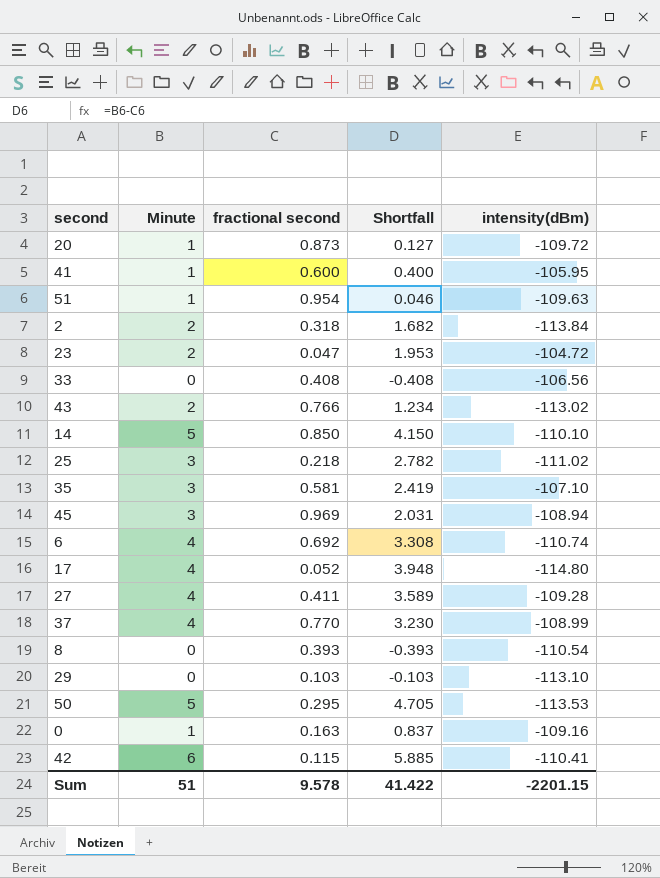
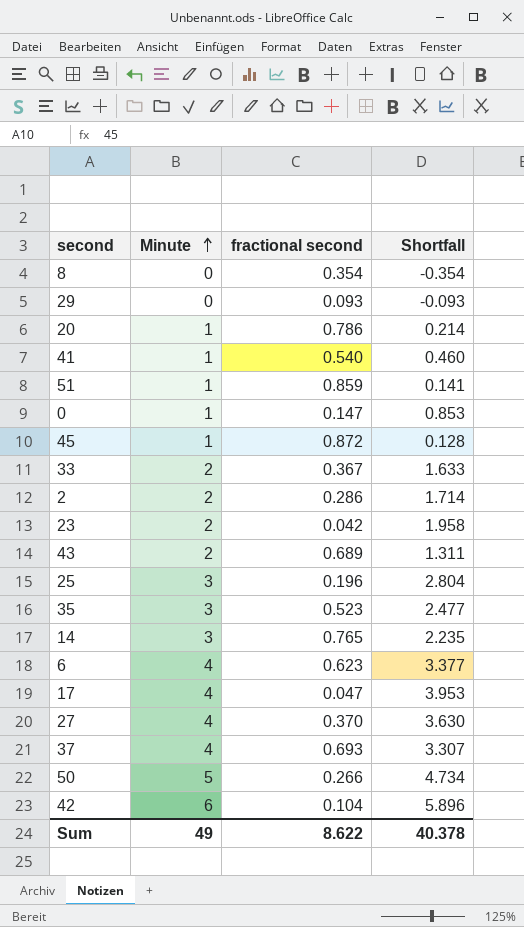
row order: none -> Minute ascending
column intensity(dBm) | position: 5 -> none
8 | fractional second: 0.393 -> 0.354
8 | Shortfall: -0.393 -> -0.354
29 | fractional second: 0.103 -> 0.093
29 | Shortfall: -0.103 -> -0.093
20 | fractional second: 0.873 -> 0.786
20 | Shortfall: 0.127 -> 0.214
41 | fractional second: 0.600 -> 0.540
41 | Shortfall: 0.400 -> 0.460
51 | fractional second: 0.954 -> 0.859
51 | Shortfall: 0.046 -> 0.141
0 | fractional second: 0.163 -> 0.147
0 | Shortfall: 0.837 -> 0.853
45 | Minute: 3 -> 1
45 | fractional second: 0.969 -> 0.872
45 | Shortfall: 2.031 -> 0.128
33 | Minute: 0 -> 2
33 | fractional second: 0.408 -> 0.367
33 | Shortfall: -0.408 -> 1.633
2 | fractional second: 0.318 -> 0.286
2 | Shortfall: 1.682 -> 1.714
23 | fractional second: 0.047 -> 0.042
23 | Shortfall: 1.953 -> 1.958
43 | fractional second: 0.766 -> 0.689
43 | Shortfall: 1.234 -> 1.311
25 | fractional second: 0.218 -> 0.196
25 | Shortfall: 2.782 -> 2.804
35 | fractional second: 0.581 -> 0.523
35 | Shortfall: 2.419 -> 2.477
14 | Minute: 5 -> 3
14 | fractional second: 0.850 -> 0.765
14 | Shortfall: 4.150 -> 2.235
6 | fractional second: 0.692 -> 0.623
6 | Shortfall: 3.308 -> 3.377
17 | fractional second: 0.052 -> 0.047
17 | Shortfall: 3.948 -> 3.953
27 | fractional second: 0.411 -> 0.370
27 | Shortfall: 3.589 -> 3.630
37 | fractional second: 0.770 -> 0.693
37 | Shortfall: 3.230 -> 3.307
50 | fractional second: 0.295 -> 0.266
50 | Shortfall: 4.705 -> 4.734
42 | fractional second: 0.115 -> 0.104
42 | Shortfall: 5.885 -> 5.896
Sum | Minute: 51 -> 49
Sum | fractional second: 9.578 -> 8.622
Sum | Shortfall: 41.422 -> 40.378

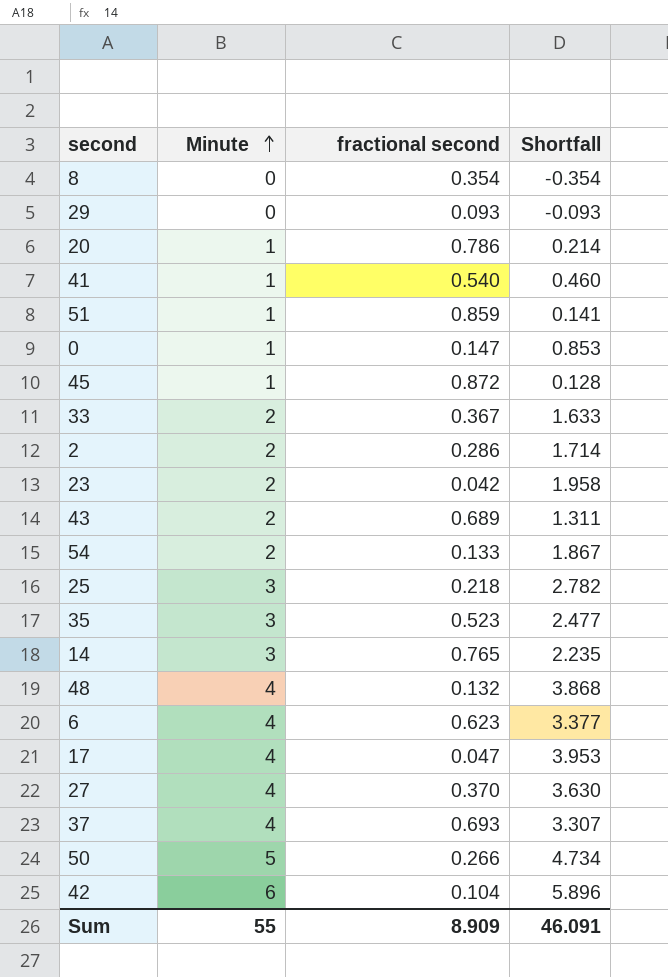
row 54: none -> 2 | 0.133 | 1.867
25 | fractional second: 0.196 -> 0.218
25 | Shortfall: 2.804 -> 2.782
row 48: none -> 4 | 0.132 | 3.868
Sum | Minute: 49 -> 55
Sum | fractional second: 8.622 -> 8.909
Sum | Shortfall: 40.378 -> 46.091

